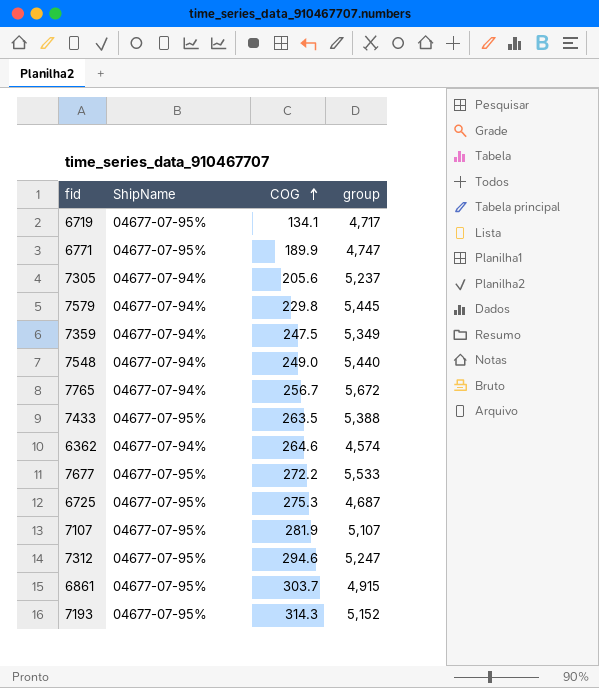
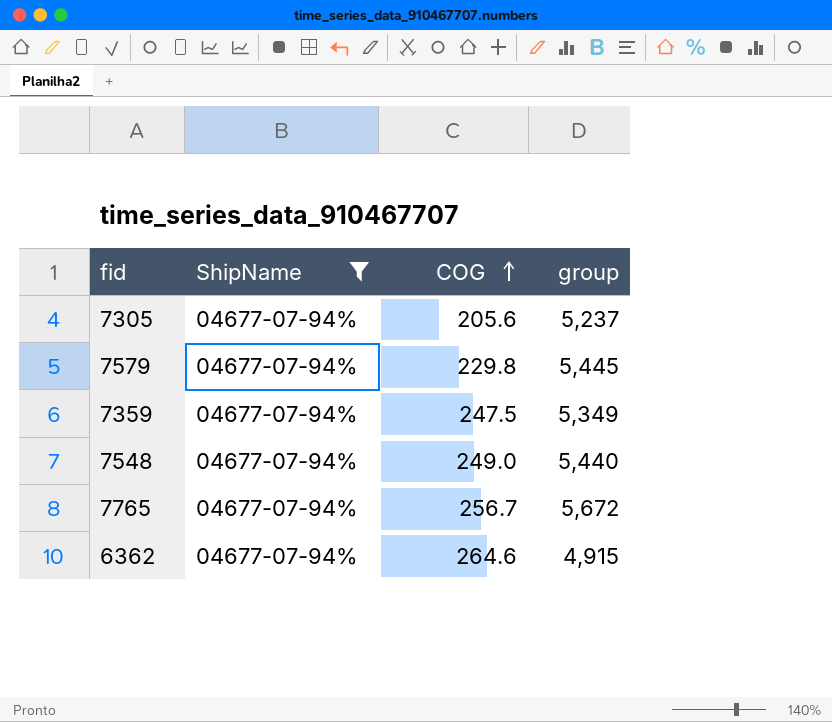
filter: none -> ShipName = 04677-07-94%
6362 | group: 4,574 -> 4,915

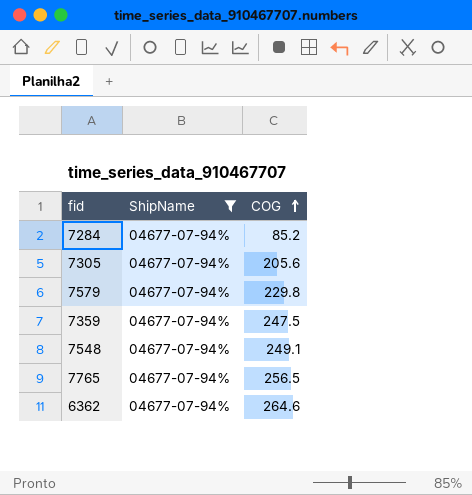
column group | position: 4 -> none
row 7284: none -> 04677-07-94% | 85.2
7548 | COG: 249.0 -> 249.1
7765 | COG: 256.7 -> 256.5

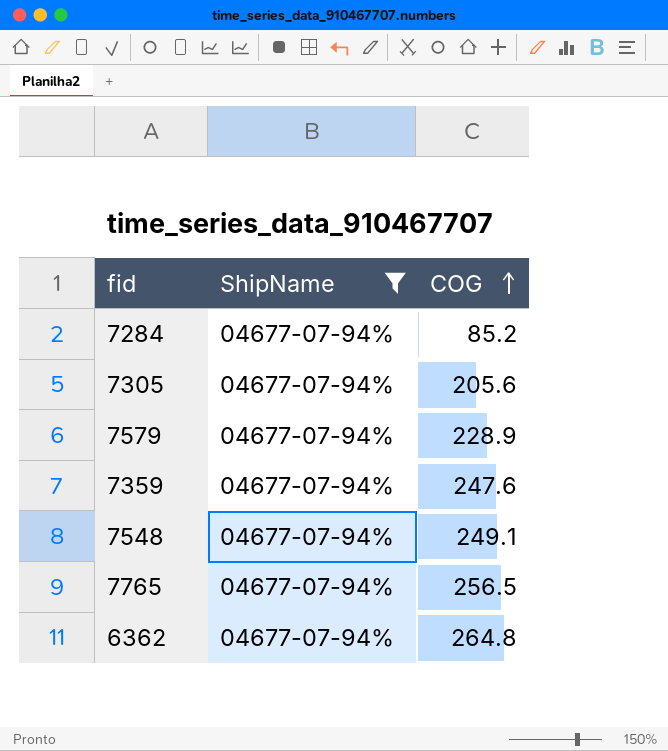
7579 | COG: 229.8 -> 228.9
7359 | COG: 247.5 -> 247.6
6362 | COG: 264.6 -> 264.8

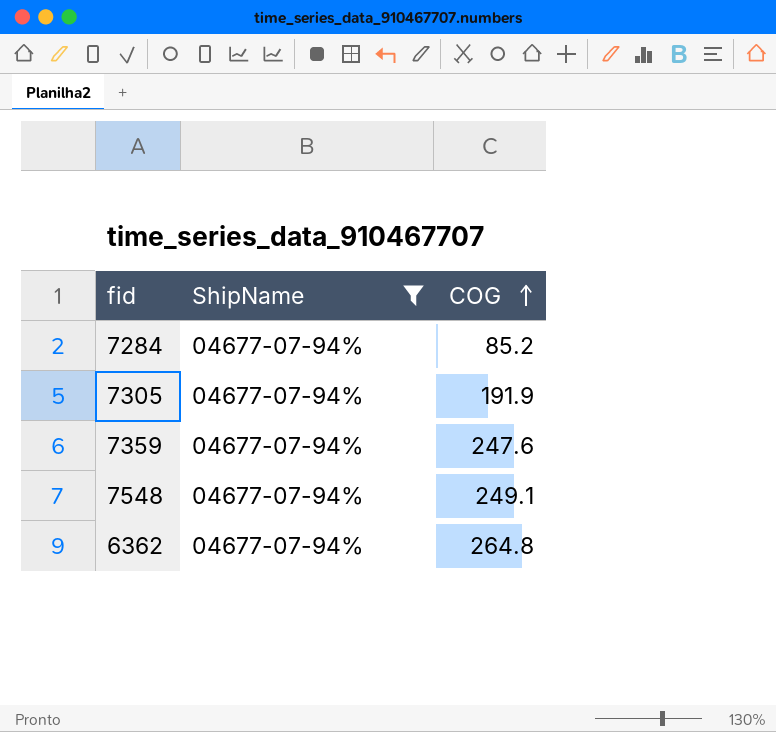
row 7579: 04677-07-94% | 228.9 -> none
row 7765: 04677-07-94% | 256.5 -> none
7305 | COG: 205.6 -> 191.9

